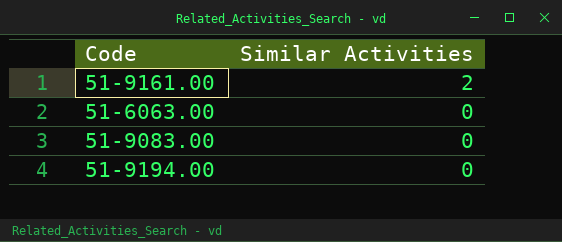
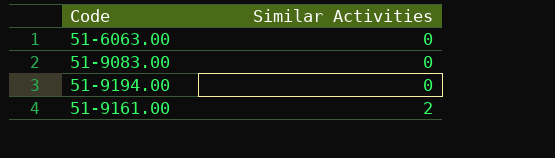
row order: Similar Activities descending -> Similar Activities ascending

